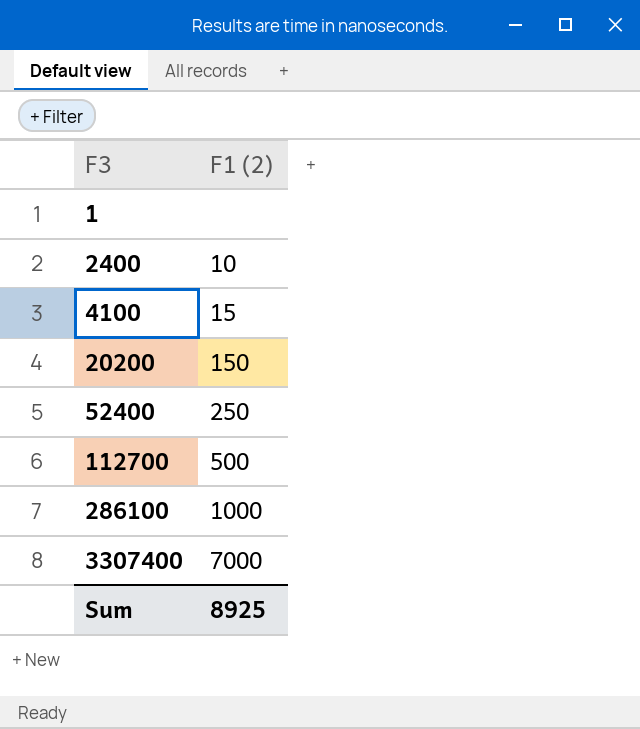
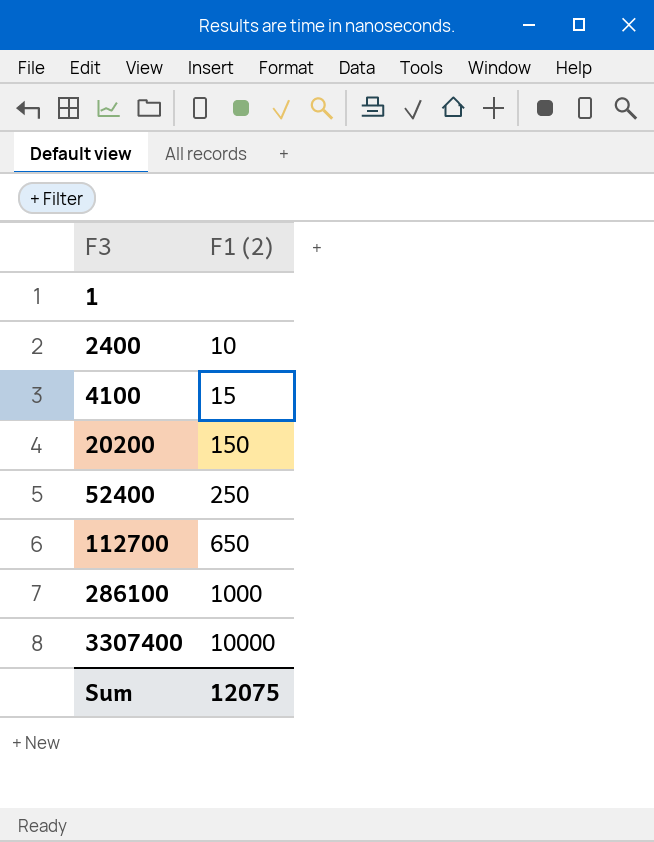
112700 | F1 (2): 500 -> 650
3307400 | F1 (2): 7000 -> 10000
Sum | F1 (2): 8925 -> 12075

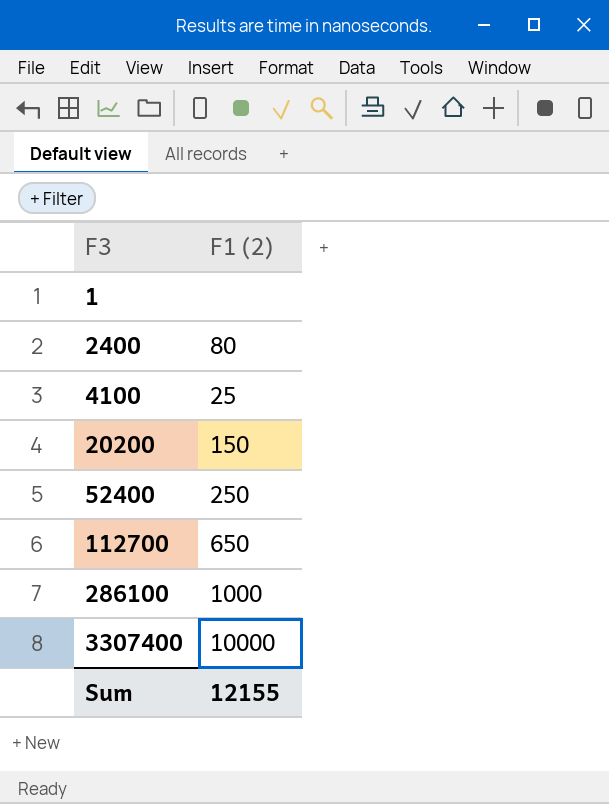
2400 | F1 (2): 10 -> 80
4100 | F1 (2): 15 -> 25
Sum | F1 (2): 12075 -> 12155

